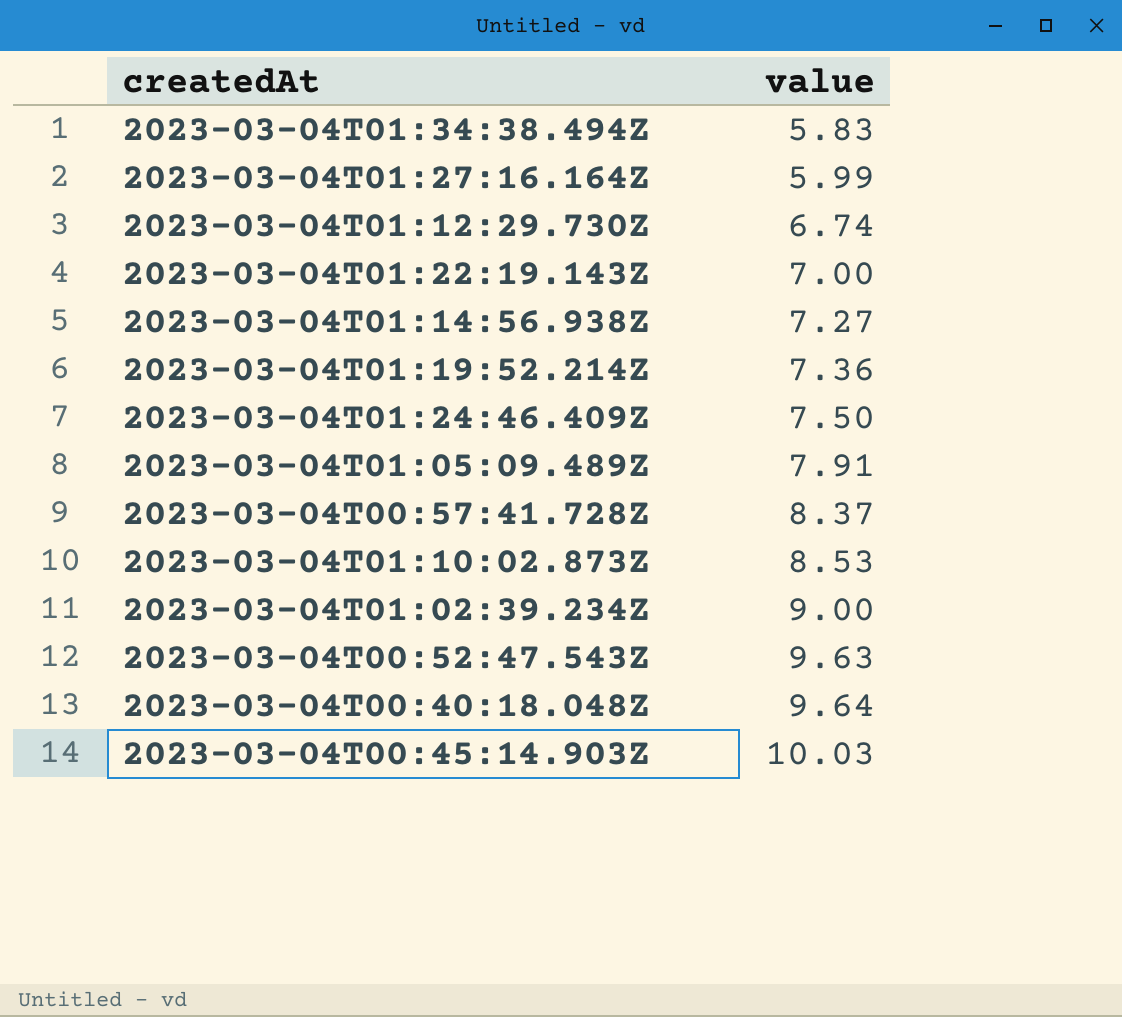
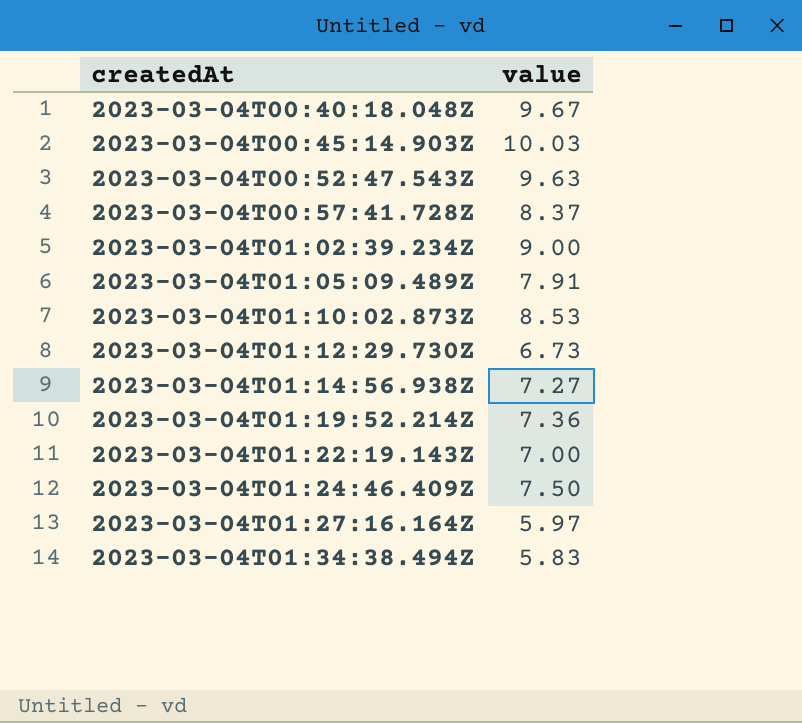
row order: value ascending -> createdAt ascending
2023-03-04T00:40:18.048Z | value: 9.64 -> 9.67
2023-03-04T01:12:29.730Z | value: 6.74 -> 6.73
2023-03-04T01:27:16.164Z | value: 5.99 -> 5.97

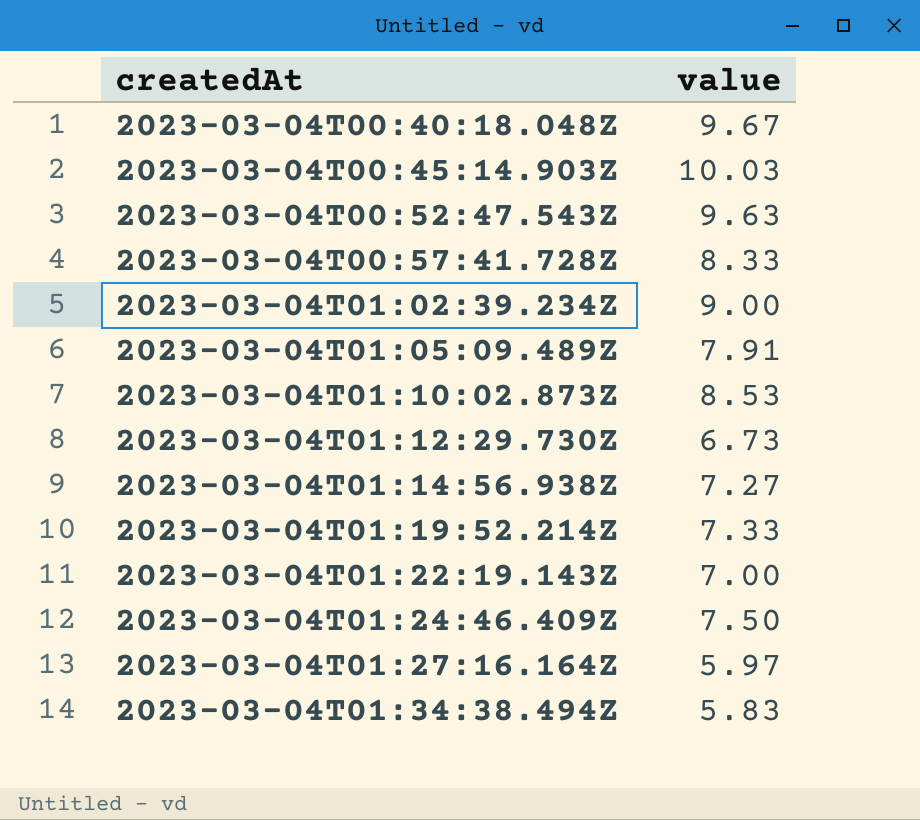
2023-03-04T00:57:41.728Z | value: 8.37 -> 8.33
2023-03-04T01:19:52.214Z | value: 7.36 -> 7.33

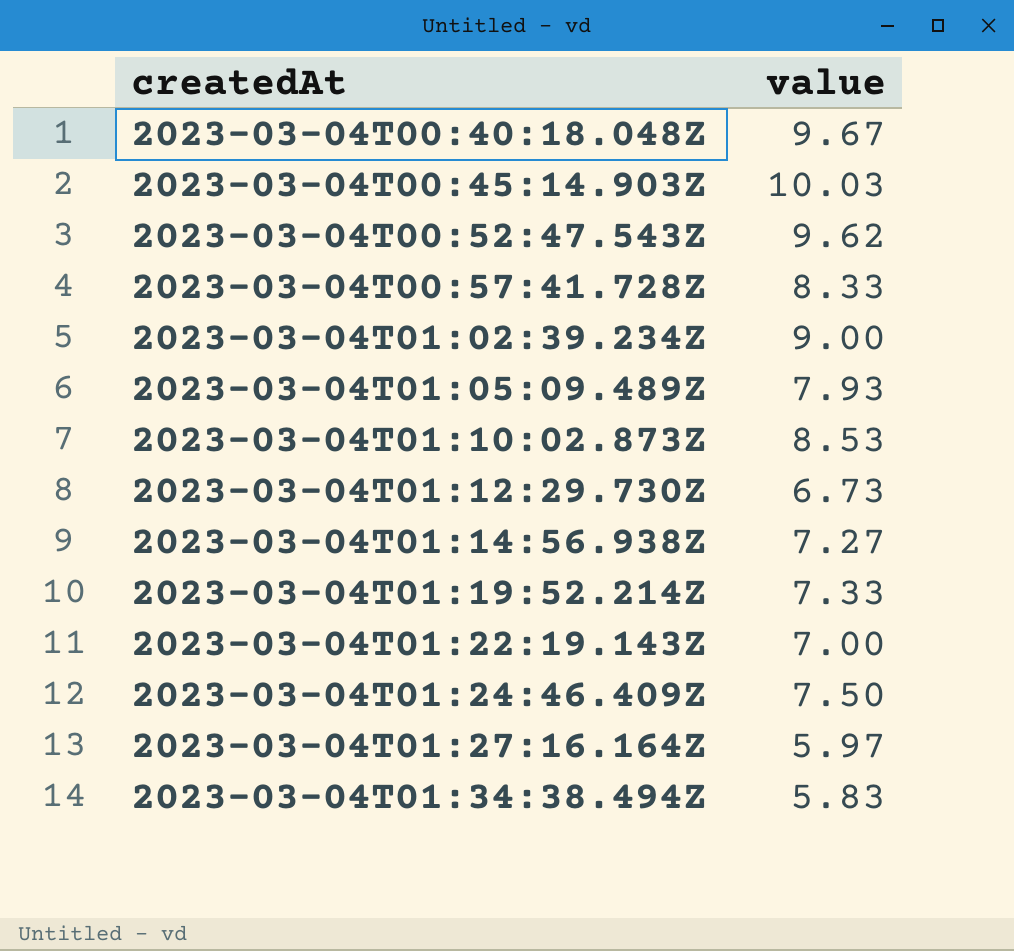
2023-03-04T00:52:47.543Z | value: 9.63 -> 9.62
2023-03-04T01:05:09.489Z | value: 7.91 -> 7.93

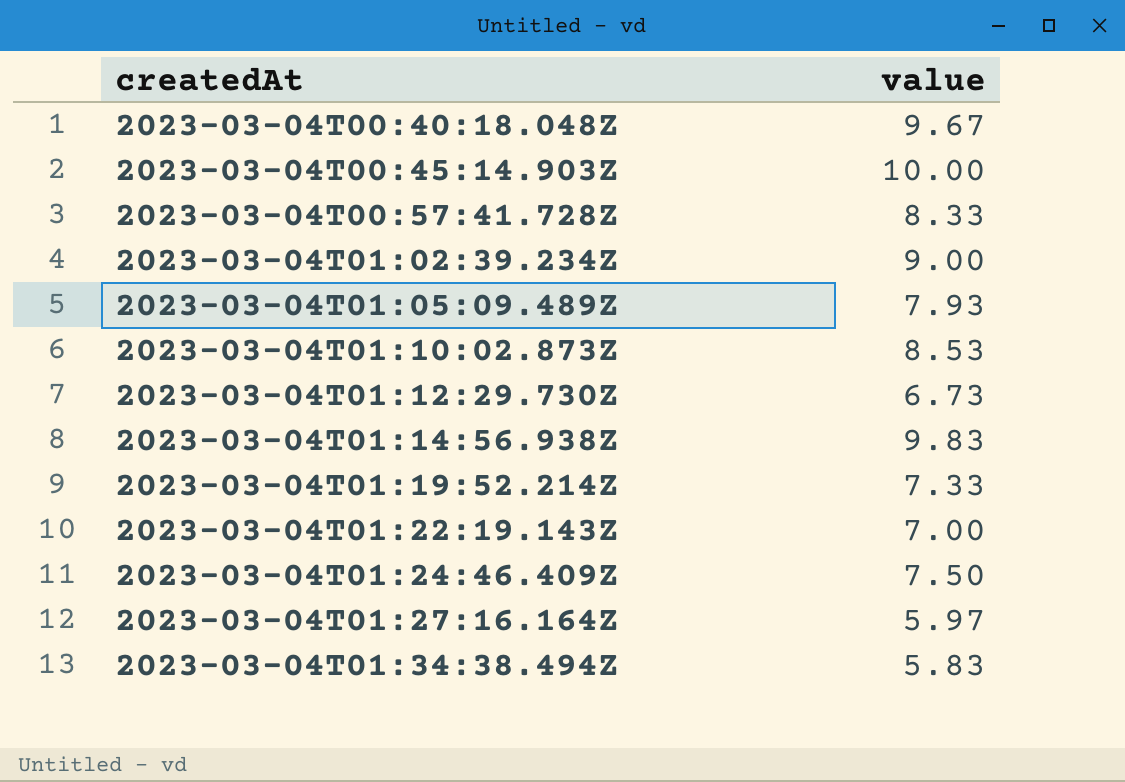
row 2023-03-04T00:52:47.543Z: 9.62 -> none
2023-03-04T00:45:14.903Z | value: 10.03 -> 10.00
2023-03-04T01:14:56.938Z | value: 7.27 -> 9.83

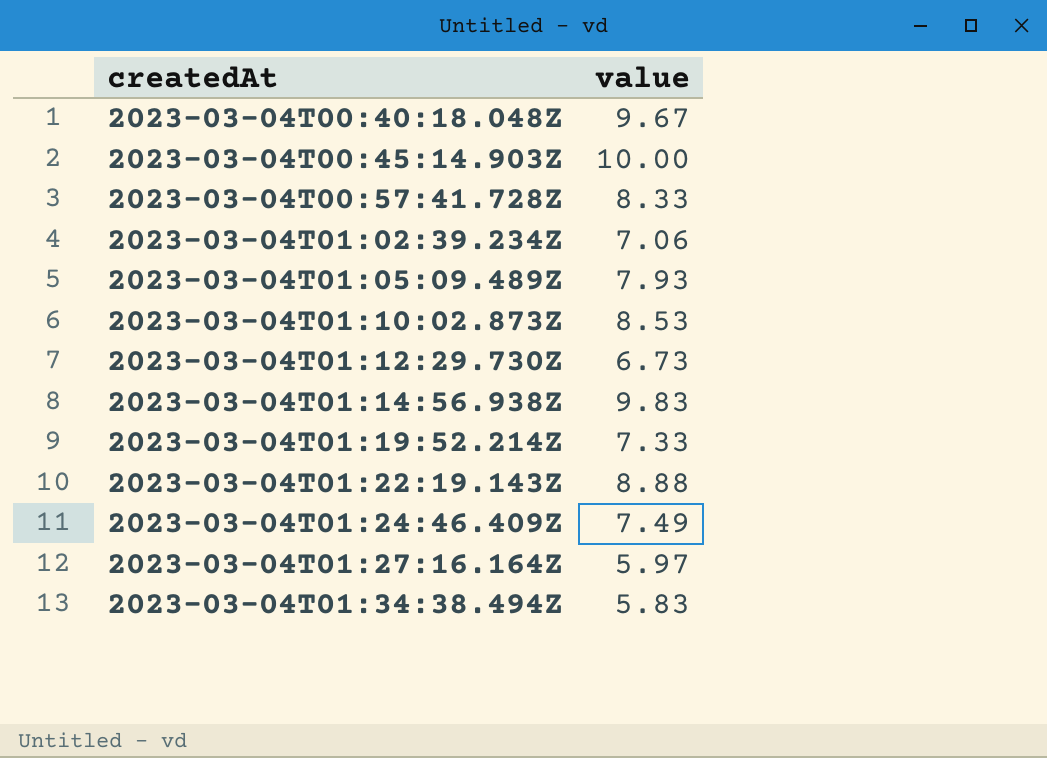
2023-03-04T01:02:39.234Z | value: 9.00 -> 7.06
2023-03-04T01:22:19.143Z | value: 7.00 -> 8.88
2023-03-04T01:24:46.409Z | value: 7.50 -> 7.49

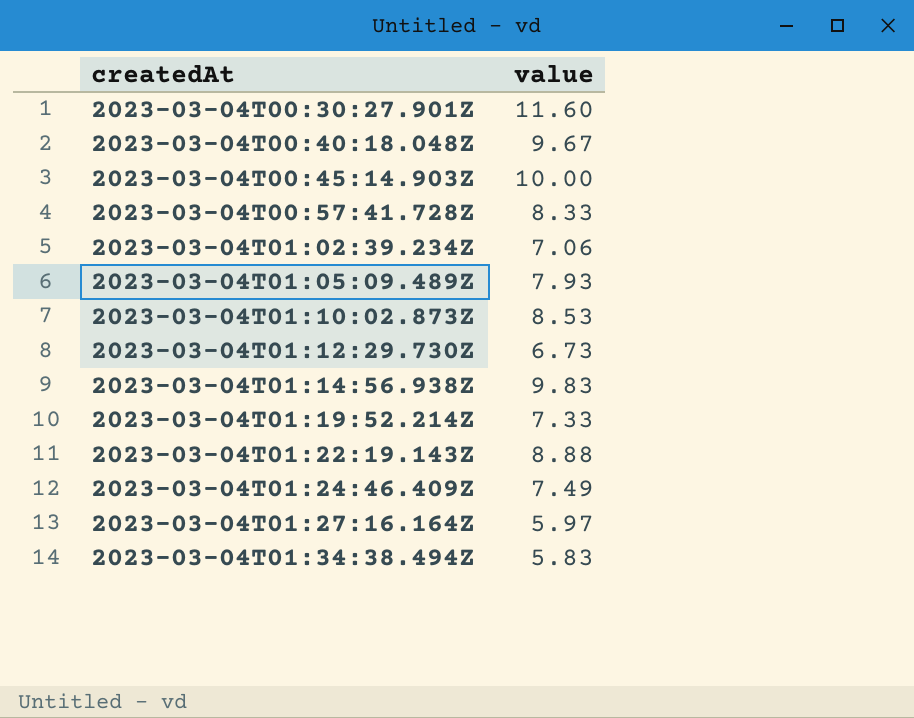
row 2023-03-04T00:30:27.901Z: none -> 11.60

